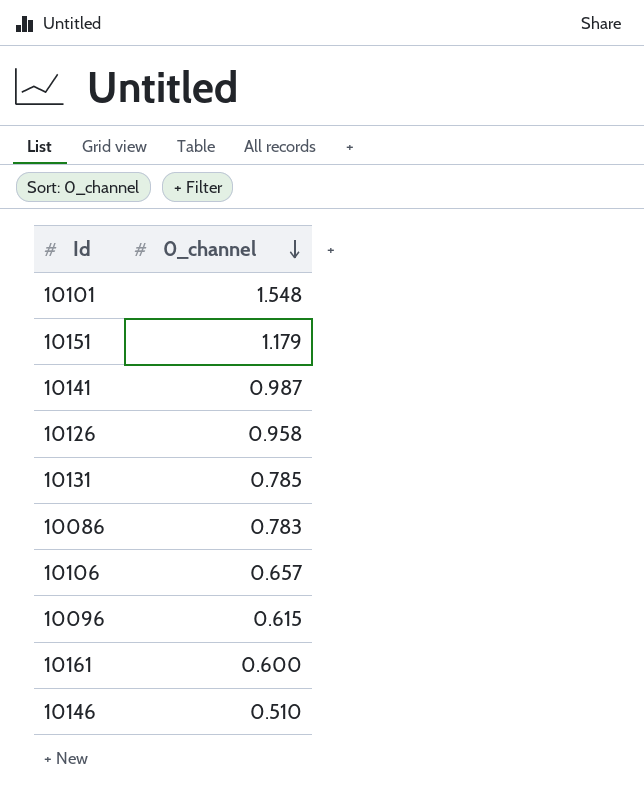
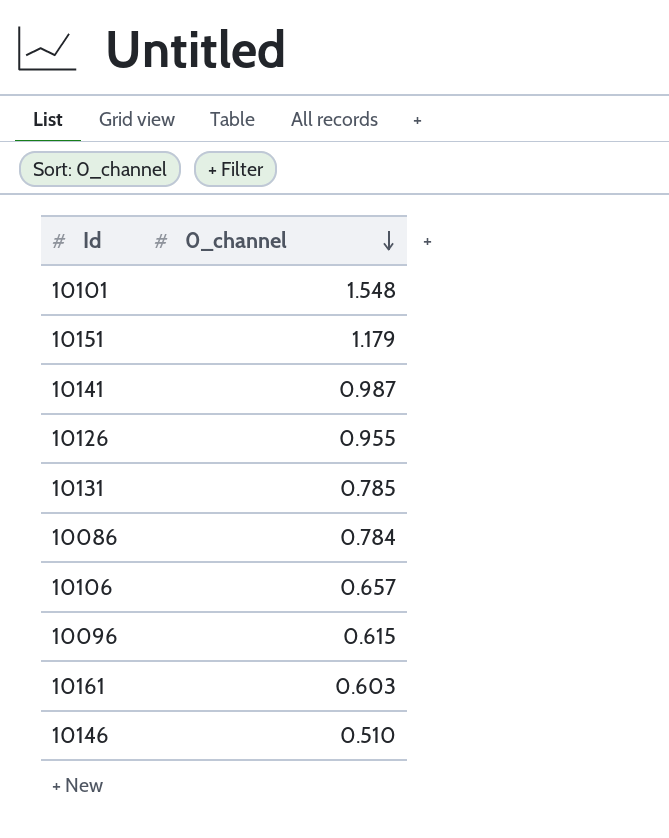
10126 | 0_channel: 0.958 -> 0.955
10086 | 0_channel: 0.783 -> 0.784
10161 | 0_channel: 0.600 -> 0.603

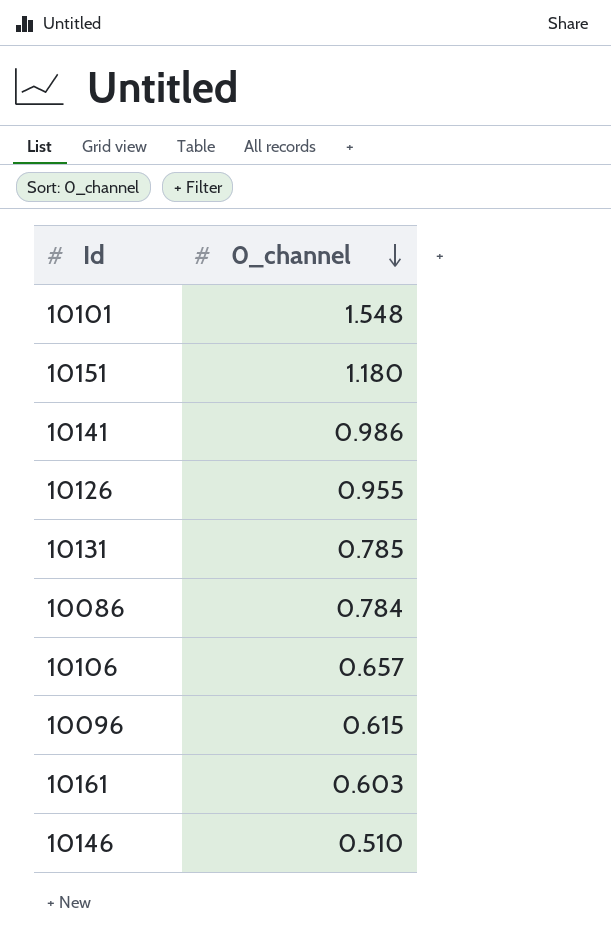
10151 | 0_channel: 1.179 -> 1.180
10141 | 0_channel: 0.987 -> 0.986

